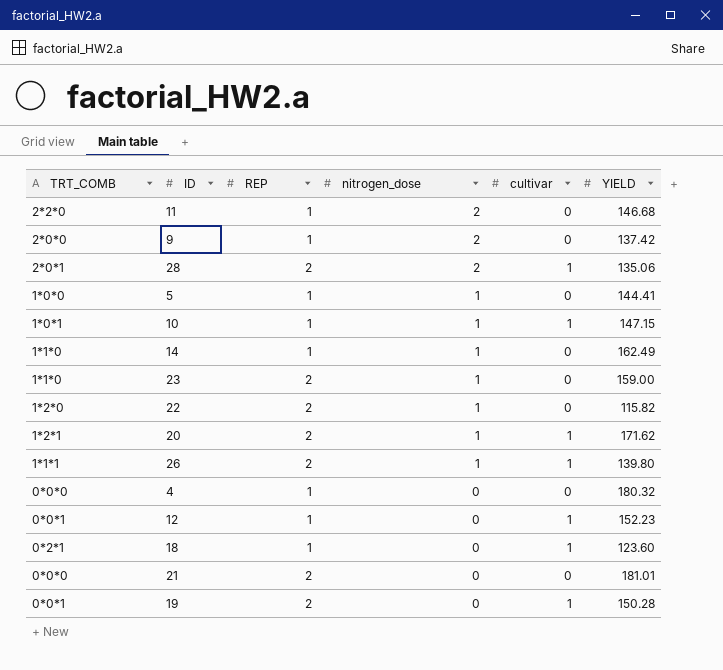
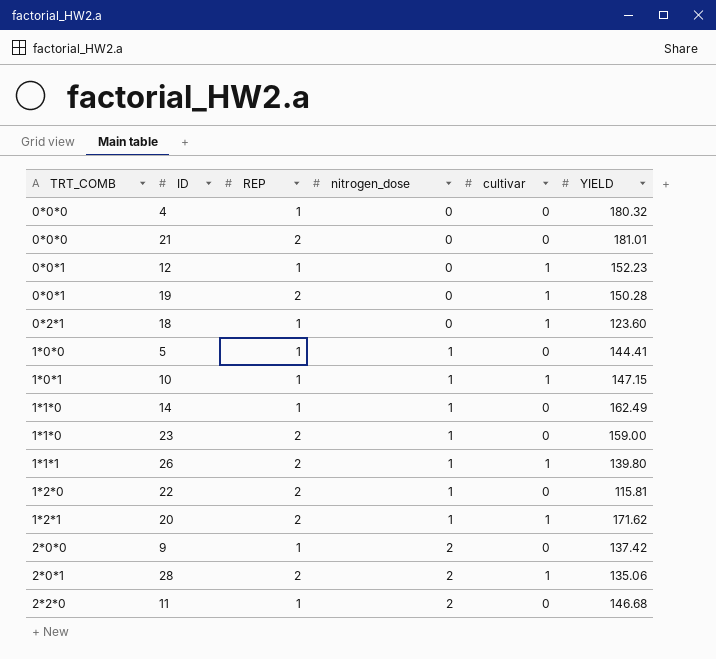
row order: nitrogen_dose descending -> TRT_COMB ascending
22 | YIELD: 115.82 -> 115.81

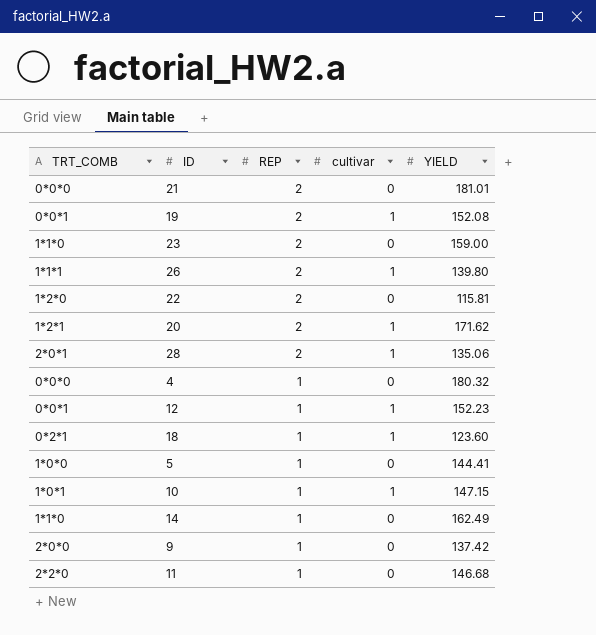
row order: TRT_COMB ascending -> REP descending
column nitrogen_dose | position: 4 -> none
19 | YIELD: 150.28 -> 152.08

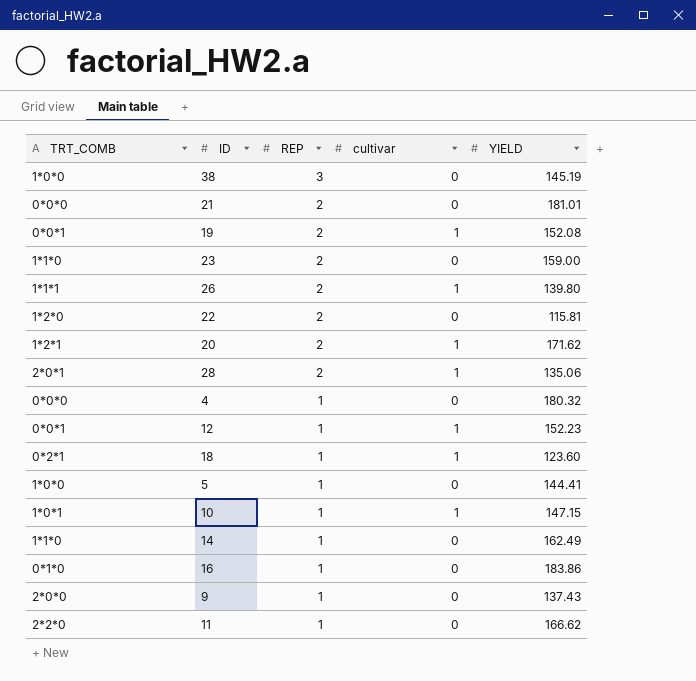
row 38: none -> 1*0*0 | 3 | 0 | 145.19
row 16: none -> 0*1*0 | 1 | 0 | 183.86
9 | YIELD: 137.42 -> 137.43
11 | YIELD: 146.68 -> 166.62

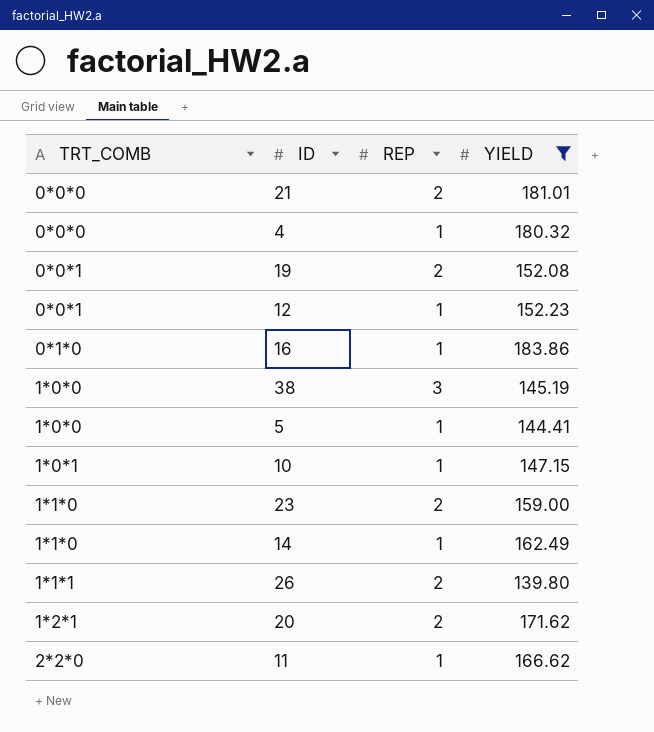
filter: none -> YIELD >= 139.80
row order: REP descending -> TRT_COMB ascending
column cultivar | position: 4 -> none

